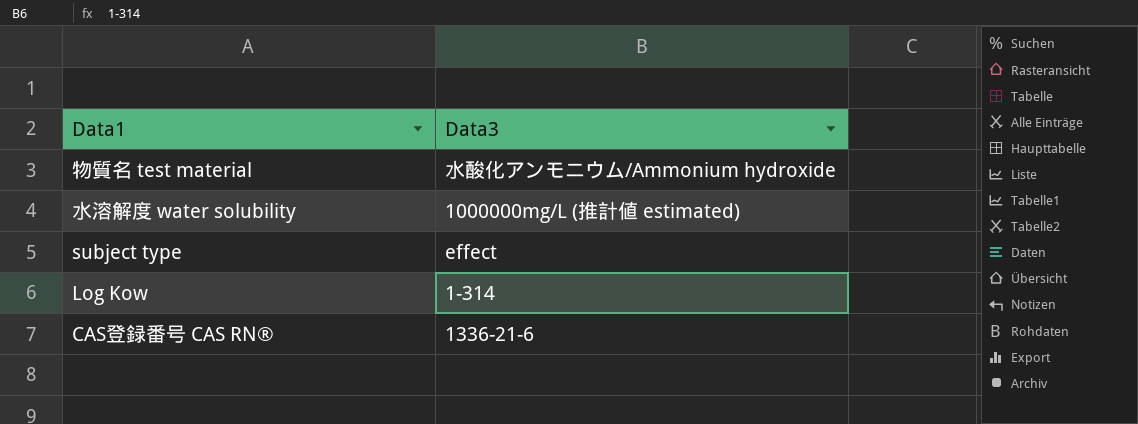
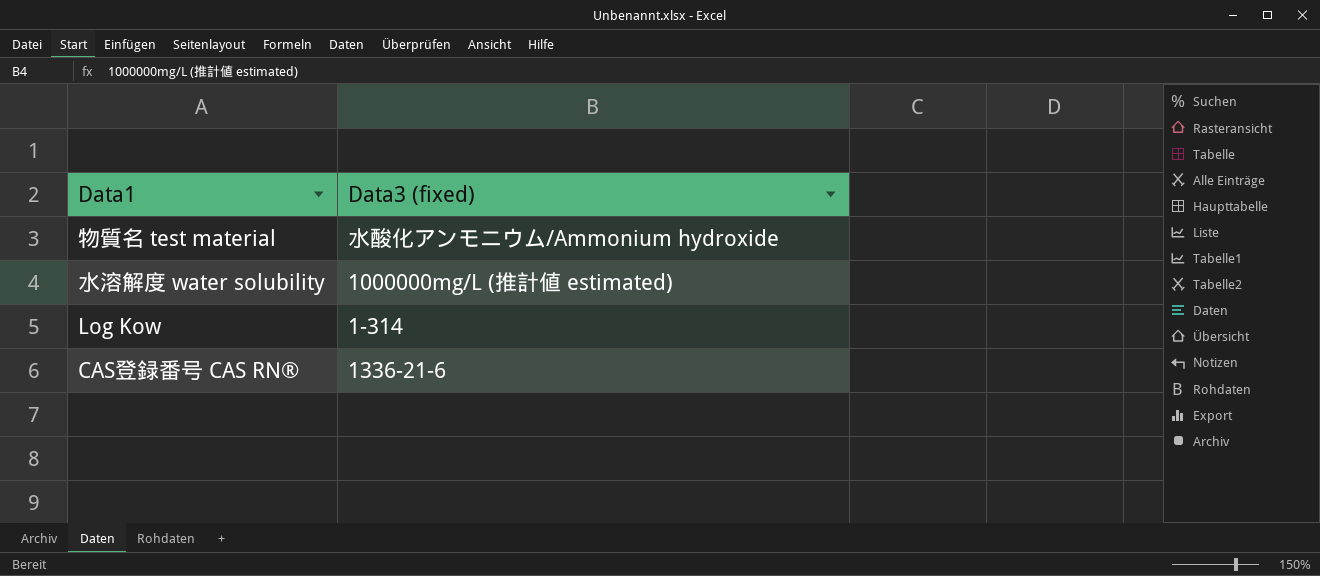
column name: Data3 -> Data3 (fixed)
row subject type: effect -> none

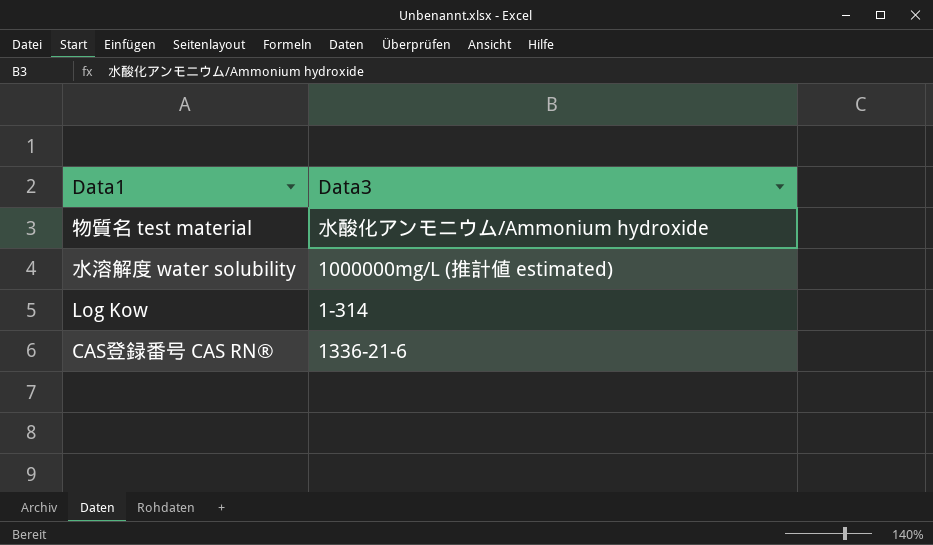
column name: Data3 (fixed) -> Data3

